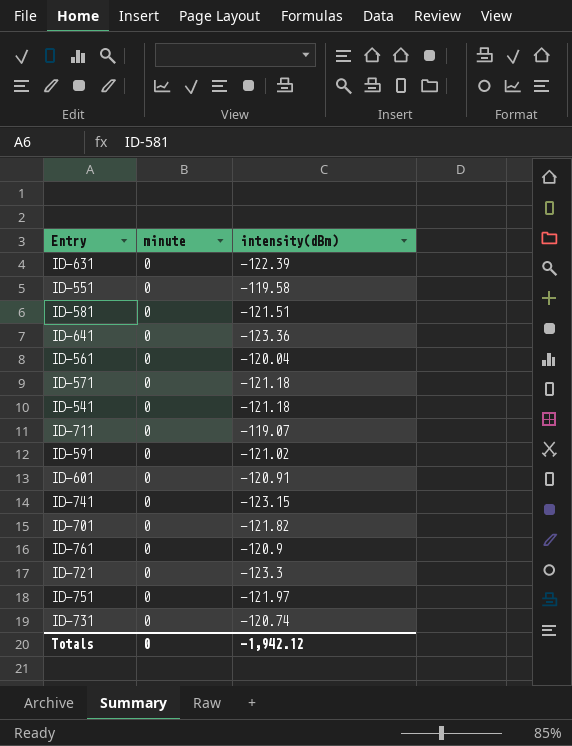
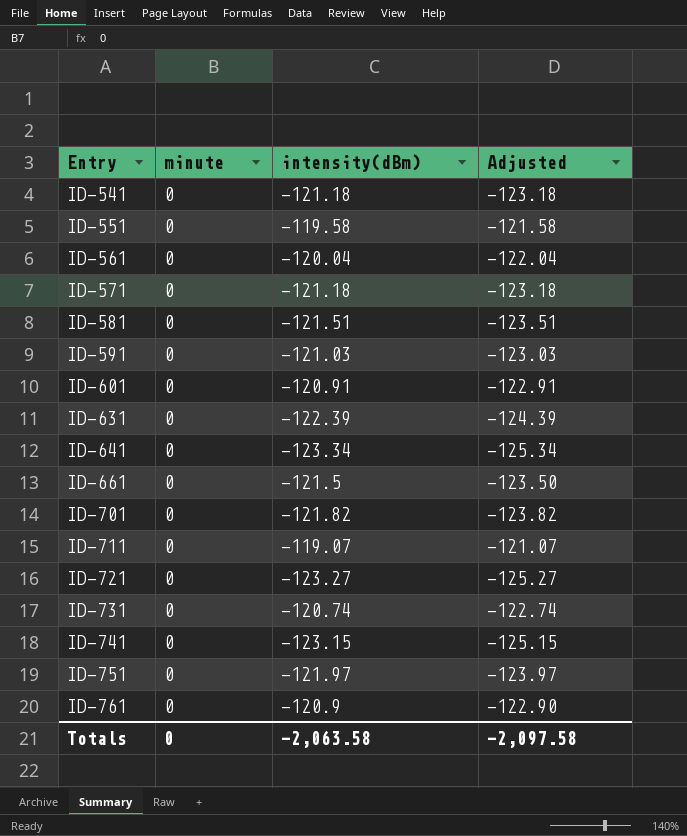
row order: none -> Entry ascending
column Adjusted | formula: none -> [intensity(dBm)] - 2
ID-591 | intensity(dBm): -121.02 -> -121.03
ID-641 | intensity(dBm): -123.36 -> -123.34
row ID-661: none -> 0 | -121.5 | -123.50
ID-721 | intensity(dBm): -123.3 -> -123.27
Totals | intensity(dBm): -1,942.12 -> -2,063.58

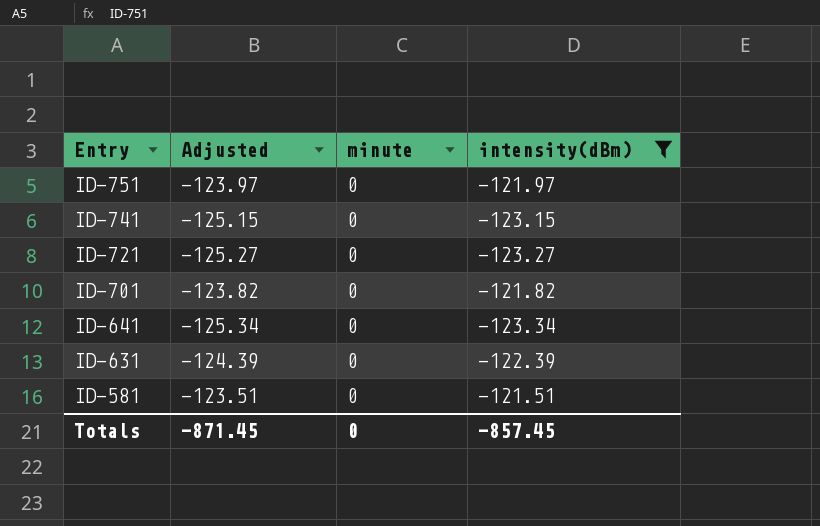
filter: none -> intensity(dBm) <= -121.51
row order: Entry ascending -> Entry descending
column Adjusted | position: 4 -> 2
Totals | Adjusted: -2,097.58 -> -871.45
Totals | intensity(dBm): -2,063.58 -> -857.45

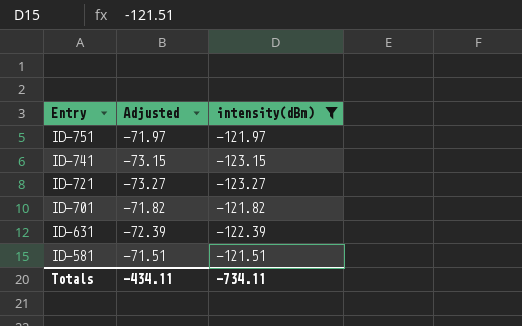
column minute | position: 3 -> none
column Adjusted | formula: [intensity(dBm)] - 2 -> [intensity(dBm)] + 50
row ID-641: -125.34 | 0 | -123.34 -> none
Totals | Adjusted: -871.45 -> -434.11
Totals | intensity(dBm): -857.45 -> -734.11

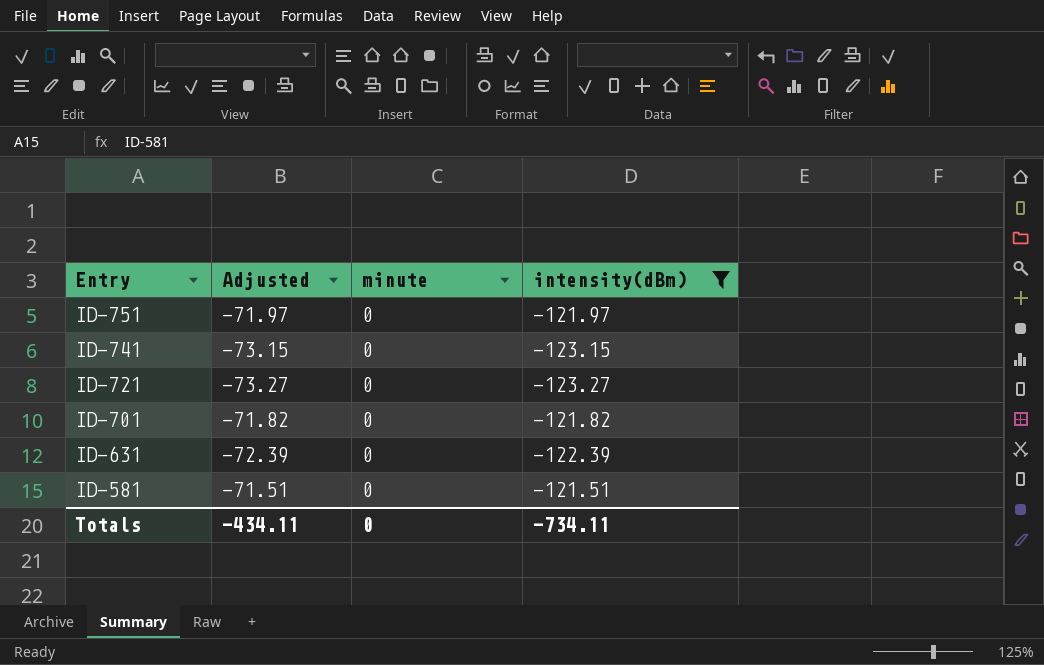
column minute | position: none -> 3

